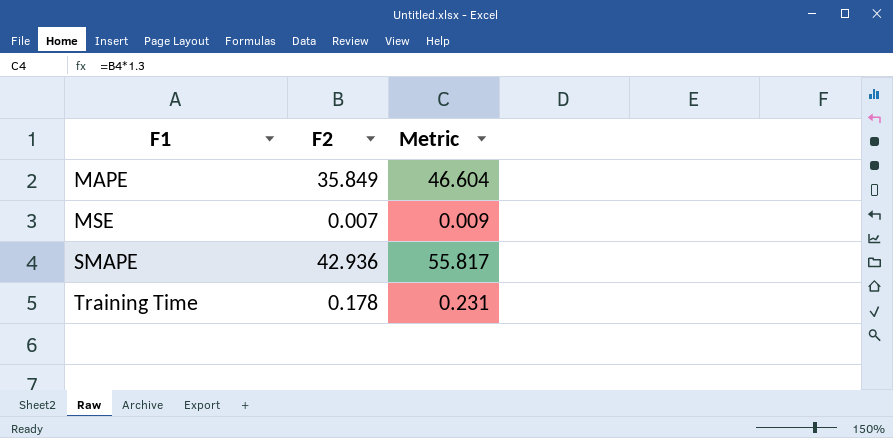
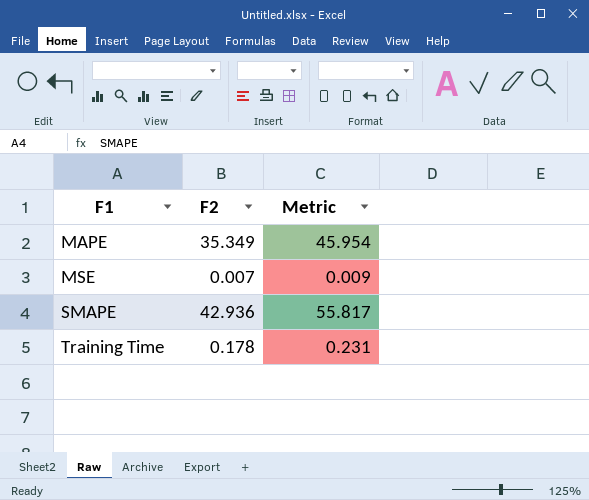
MAPE | F2: 35.849 -> 35.349
MAPE | Metric: 46.604 -> 45.954

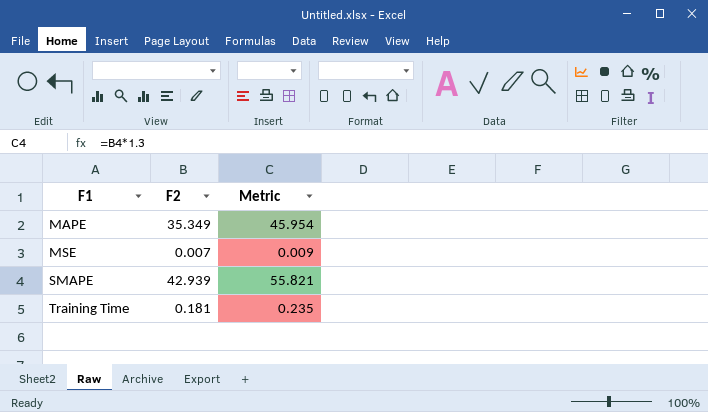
SMAPE | F2: 42.936 -> 42.939
SMAPE | Metric: 55.817 -> 55.821
Training Time | F2: 0.178 -> 0.181
Training Time | Metric: 0.231 -> 0.235

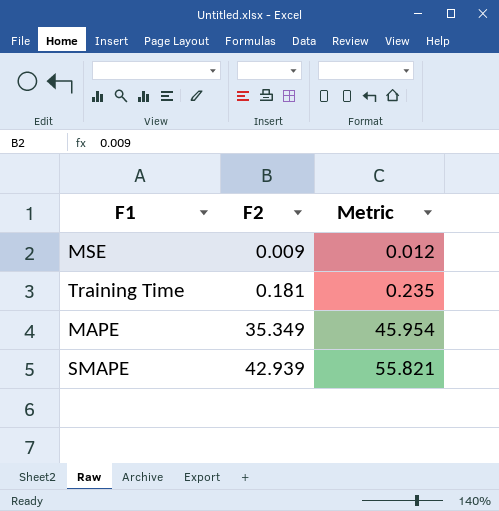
row order: F1 ascending -> F2 ascending
MSE | F2: 0.007 -> 0.009
MSE | Metric: 0.009 -> 0.012

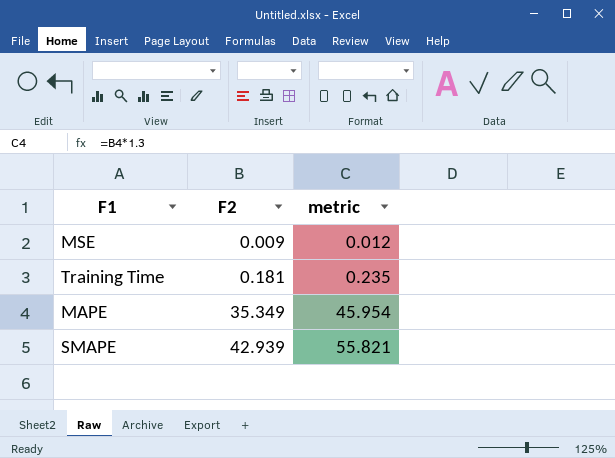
column name: Metric -> metric

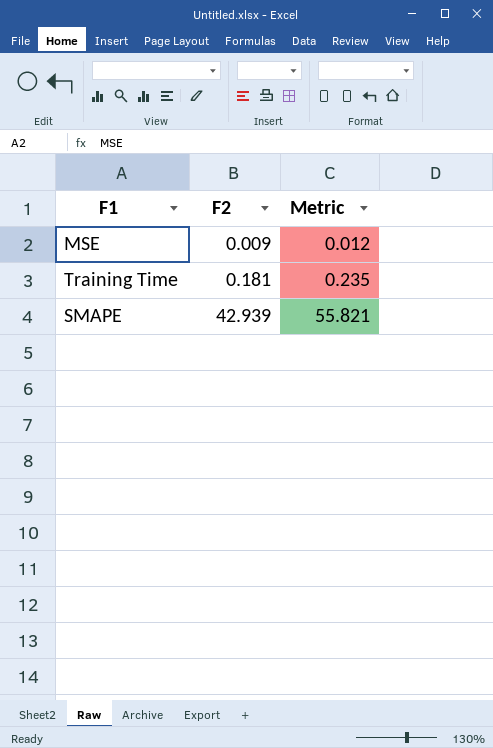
column name: metric -> Metric
row MAPE: 35.349 | 45.954 -> none

